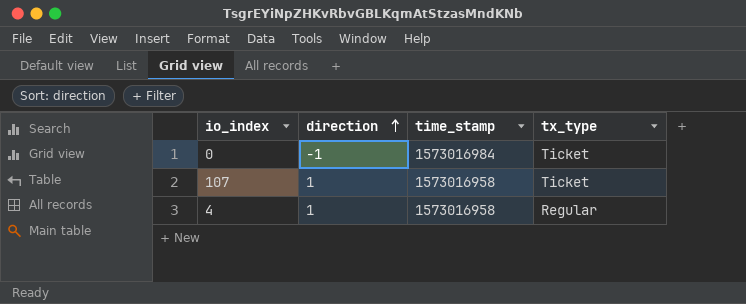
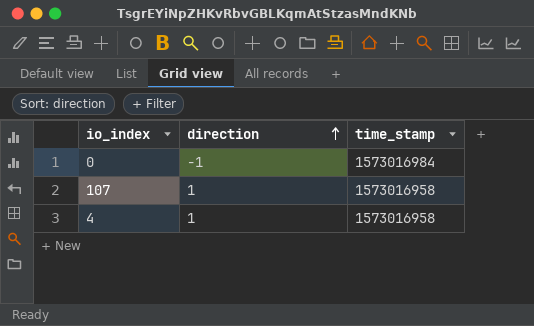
column tx_type | position: 4 -> none

